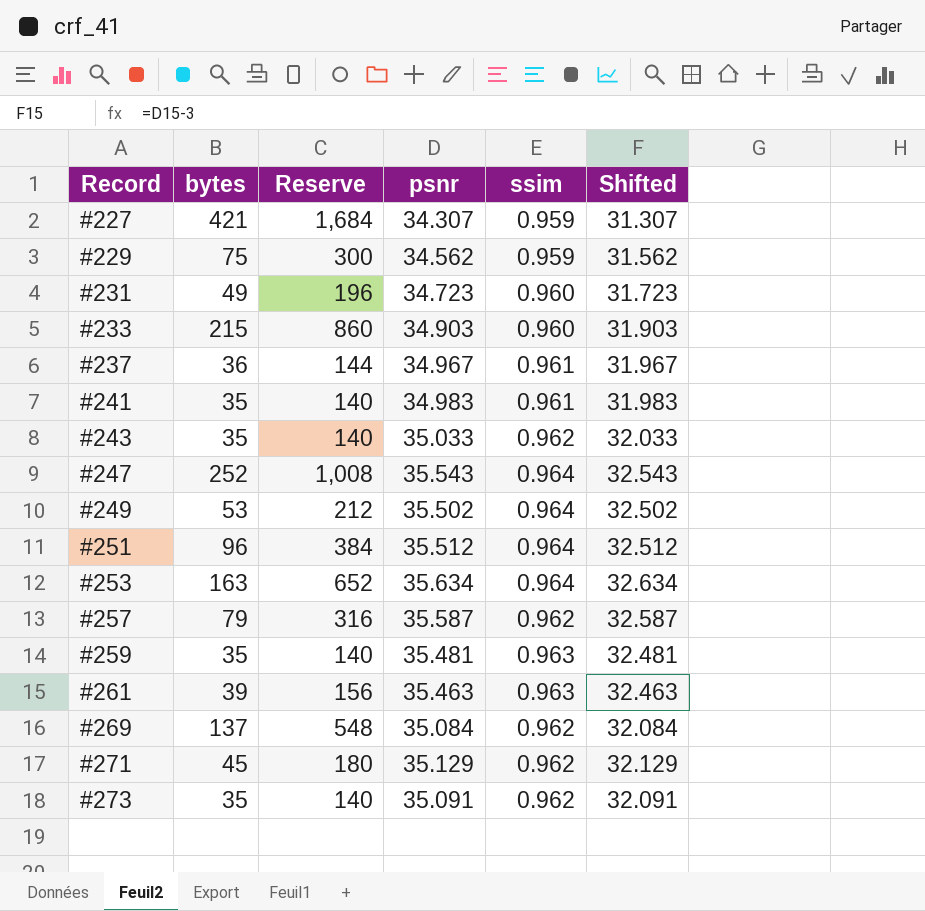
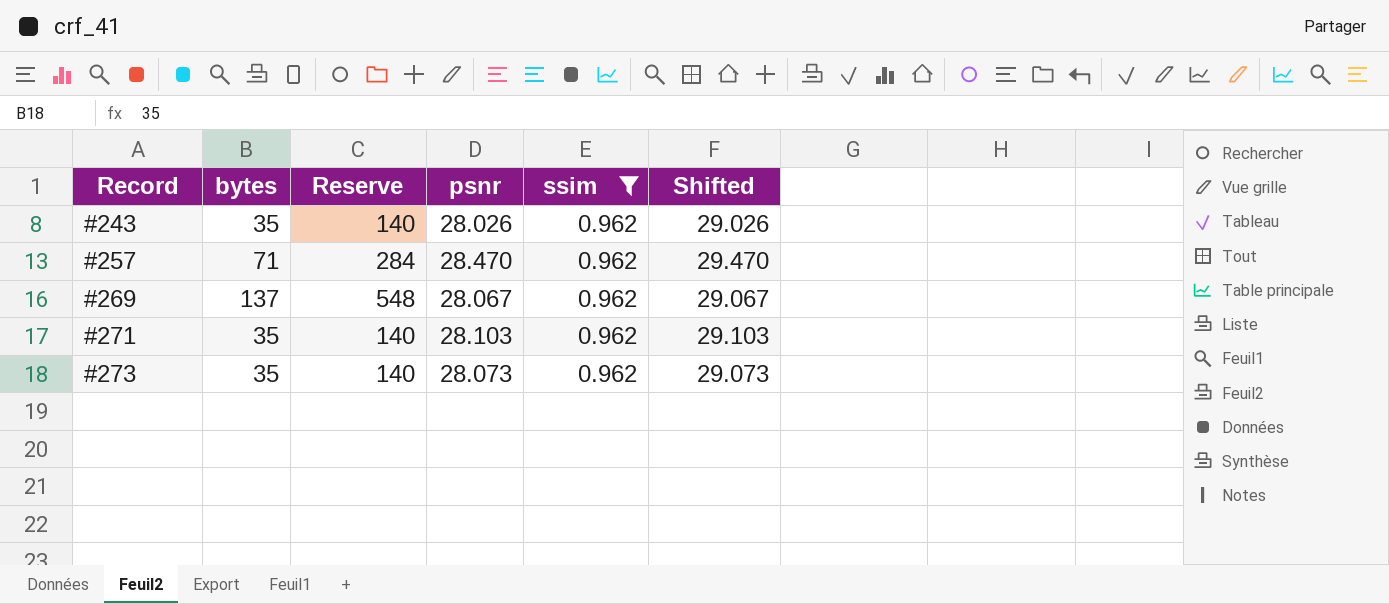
filter: none -> ssim = 0.962
column Shifted | formula: [psnr] - 3 -> [psnr] + 1
#243 | psnr: 35.033 -> 28.026
#257 | bytes: 79 -> 71
#257 | Reserve: 316 -> 284
#257 | psnr: 35.587 -> 28.470
#269 | psnr: 35.084 -> 28.067
#271 | bytes: 45 -> 35
#271 | Reserve: 180 -> 140
#271 | psnr: 35.129 -> 28.103
#273 | psnr: 35.091 -> 28.073

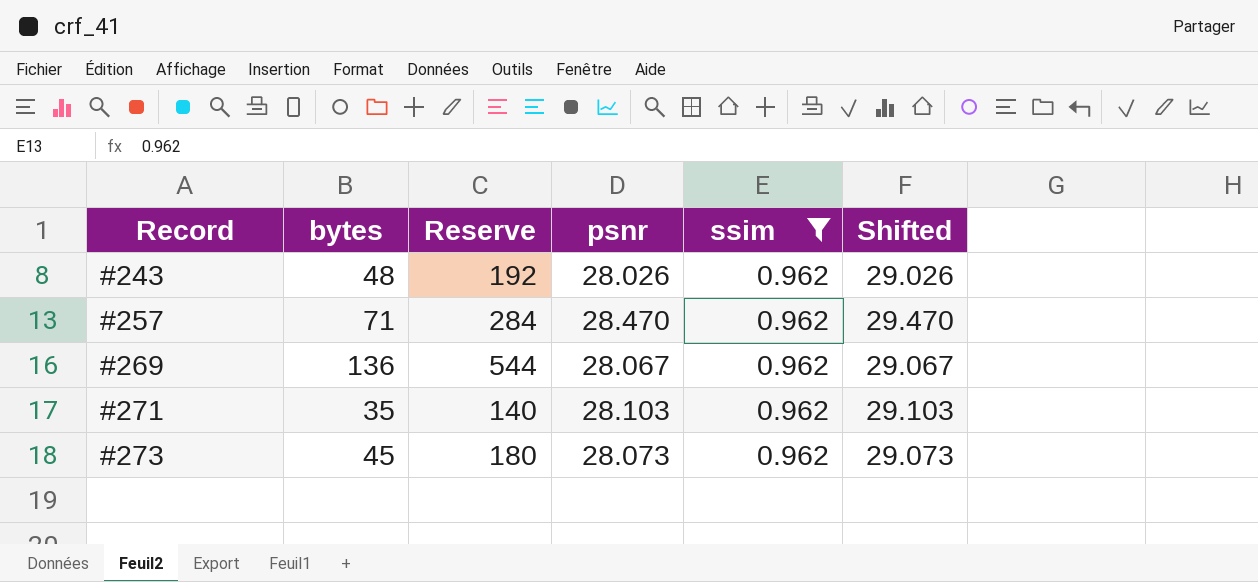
#243 | bytes: 35 -> 48
#243 | Reserve: 140 -> 192
#269 | bytes: 137 -> 136
#269 | Reserve: 548 -> 544
#273 | bytes: 35 -> 45
#273 | Reserve: 140 -> 180

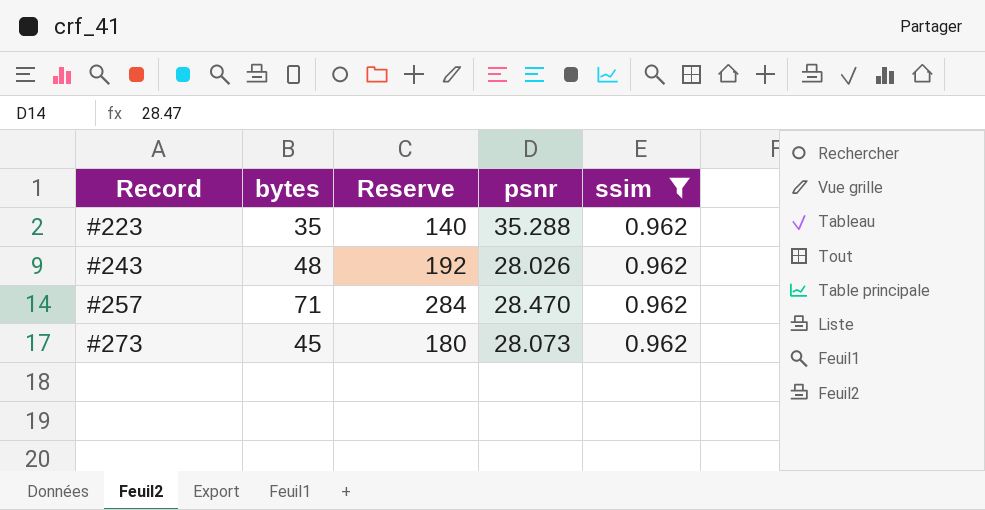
column Shifted | formula: [psnr] + 1 -> none
row #269: 136 | 544 | 28.067 | 0.962 | 29.067 -> none
row #271: 35 | 140 | 28.103 | 0.962 | 29.103 -> none
row #223: none -> 35 | 140 | 35.288 | 0.962

